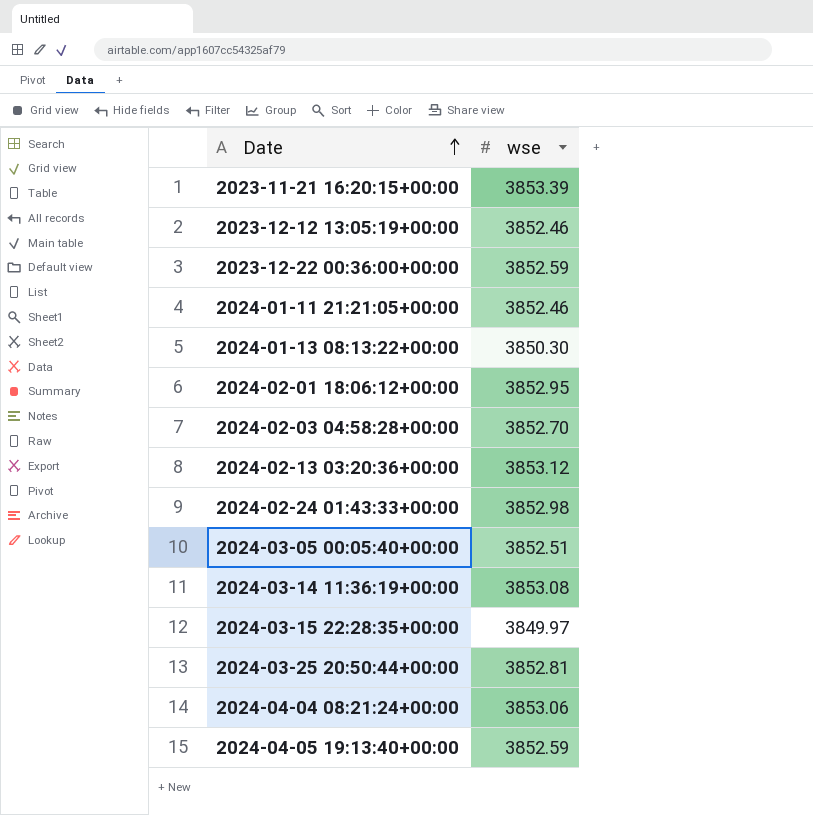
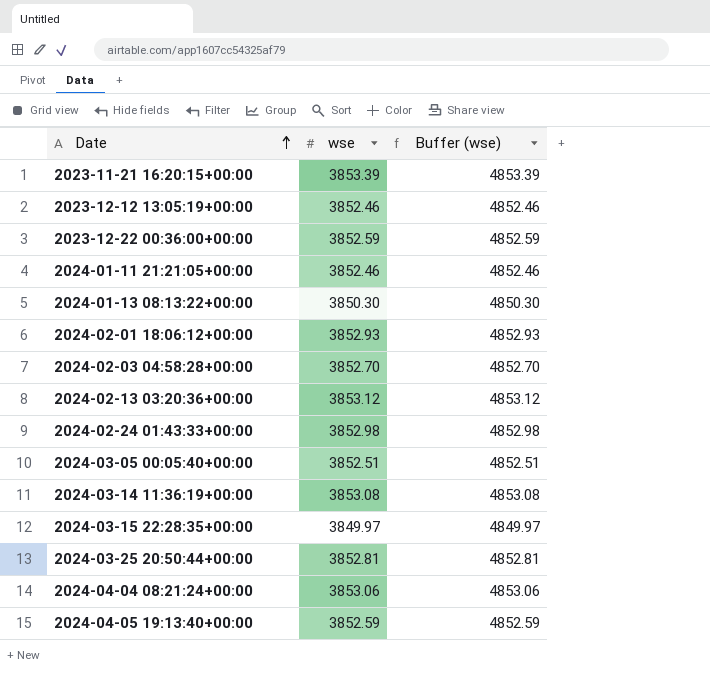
column Buffer (wse) | formula: none -> [wse] + 1000
2024-02-01 18:06:12+00:00 | wse: 3852.95 -> 3852.93

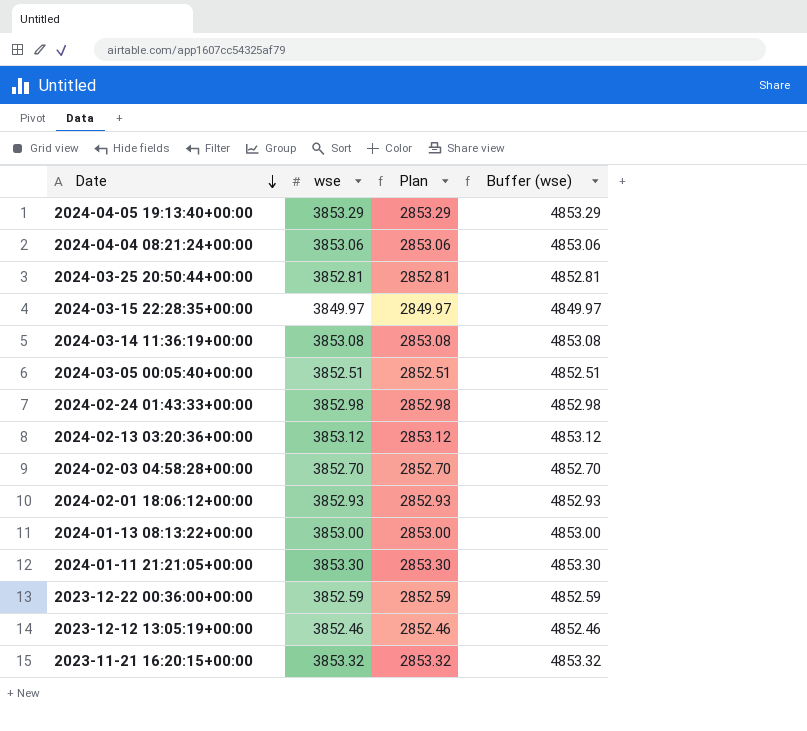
row order: Date ascending -> Date descending
column Plan | formula: none -> [wse] - 1000
2024-04-05 19:13:40+00:00 | wse: 3852.59 -> 3853.29
2024-04-05 19:13:40+00:00 | Buffer (wse): 4852.59 -> 4853.29
2024-01-13 08:13:22+00:00 | wse: 3850.30 -> 3853.00
2024-01-13 08:13:22+00:00 | Buffer (wse): 4850.30 -> 4853.00
2024-01-11 21:21:05+00:00 | wse: 3852.46 -> 3853.30
2024-01-11 21:21:05+00:00 | Buffer (wse): 4852.46 -> 4853.30
2023-11-21 16:20:15+00:00 | wse: 3853.39 -> 3853.32
2023-11-21 16:20:15+00:00 | Buffer (wse): 4853.39 -> 4853.32

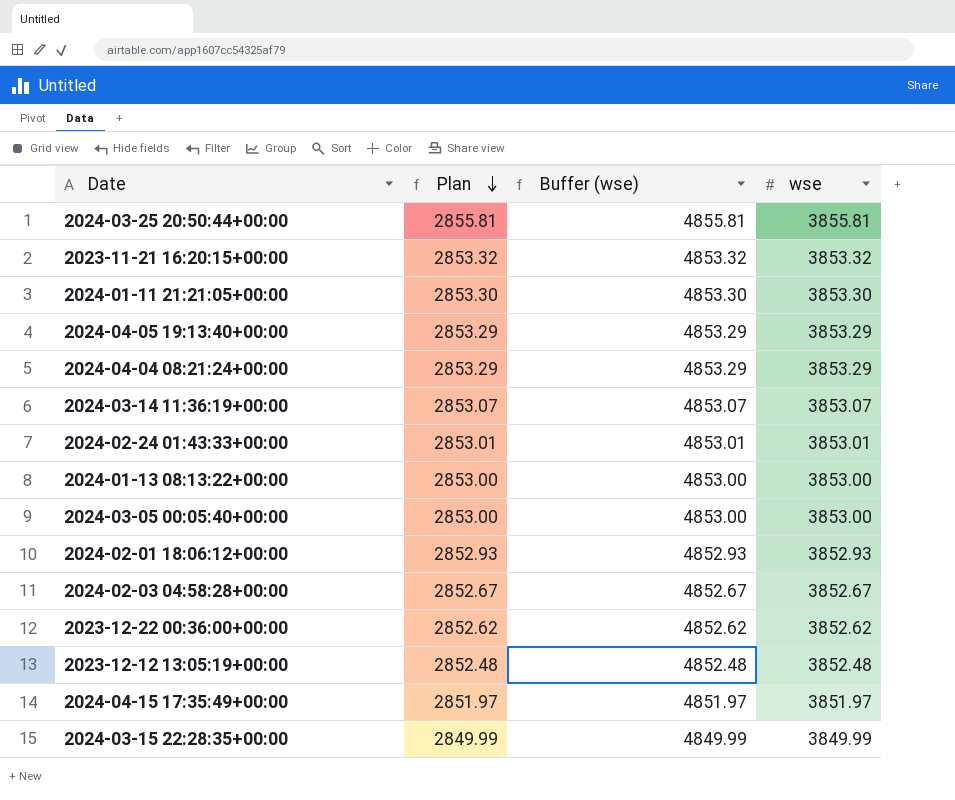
row order: Date descending -> Plan descending
column wse | position: 2 -> 4
row 2024-02-13 03:20:36+00:00: 3853.12 | 2853.12 | 4853.12 -> none
2024-03-25 20:50:44+00:00 | Plan: 2852.81 -> 2855.81
2024-03-25 20:50:44+00:00 | Buffer (wse): 4852.81 -> 4855.81
2024-03-25 20:50:44+00:00 | wse: 3852.81 -> 3855.81
2024-04-04 08:21:24+00:00 | Plan: 2853.06 -> 2853.29
2024-04-04 08:21:24+00:00 | Buffer (wse): 4853.06 -> 4853.29
2024-04-04 08:21:24+00:00 | wse: 3853.06 -> 3853.29
2024-03-14 11:36:19+00:00 | Plan: 2853.08 -> 2853.07
2024-03-14 11:36:19+00:00 | Buffer (wse): 4853.08 -> 4853.07
2024-03-14 11:36:19+00:00 | wse: 3853.08 -> 3853.07
2024-02-24 01:43:33+00:00 | Plan: 2852.98 -> 2853.01
2024-02-24 01:43:33+00:00 | Buffer (wse): 4852.98 -> 4853.01
2024-02-24 01:43:33+00:00 | wse: 3852.98 -> 3853.01
2024-03-05 00:05:40+00:00 | Plan: 2852.51 -> 2853.00
2024-03-05 00:05:40+00:00 | Buffer (wse): 4852.51 -> 4853.00
2024-03-05 00:05:40+00:00 | wse: 3852.51 -> 3853.00
2024-02-03 04:58:28+00:00 | Plan: 2852.70 -> 2852.67
2024-02-03 04:58:28+00:00 | Buffer (wse): 4852.70 -> 4852.67
2024-02-03 04:58:28+00:00 | wse: 3852.70 -> 3852.67
2023-12-22 00:36:00+00:00 | Plan: 2852.59 -> 2852.62
2023-12-22 00:36:00+00:00 | Buffer (wse): 4852.59 -> 4852.62
2023-12-22 00:36:00+00:00 | wse: 3852.59 -> 3852.62
2023-12-12 13:05:19+00:00 | Plan: 2852.46 -> 2852.48
2023-12-12 13:05:19+00:00 | Buffer (wse): 4852.46 -> 4852.48
2023-12-12 13:05:19+00:00 | wse: 3852.46 -> 3852.48
row 2024-04-15 17:35:49+00:00: none -> 2851.97 | 4851.97 | 3851.97
2024-03-15 22:28:35+00:00 | Plan: 2849.97 -> 2849.99
2024-03-15 22:28:35+00:00 | Buffer (wse): 4849.97 -> 4849.99
2024-03-15 22:28:35+00:00 | wse: 3849.97 -> 3849.99

